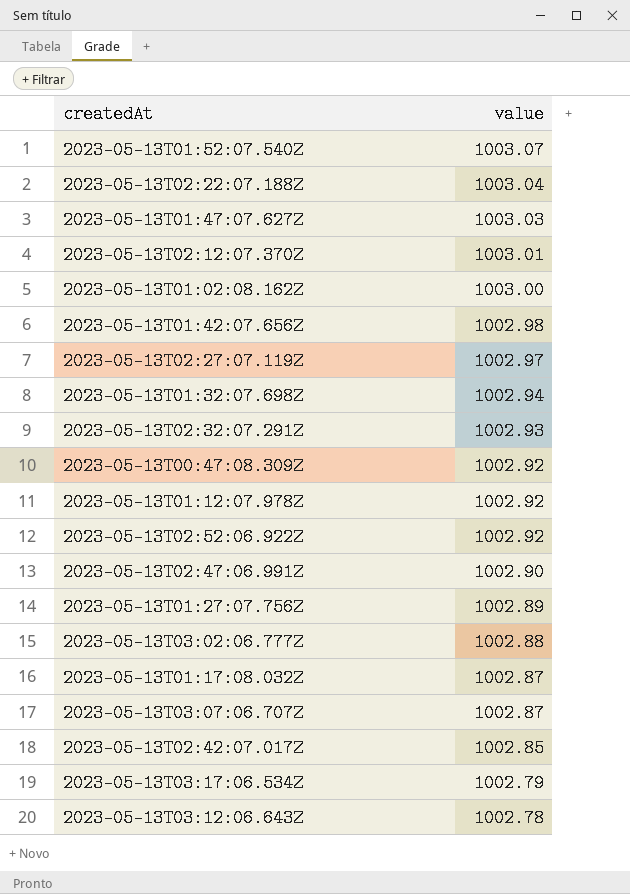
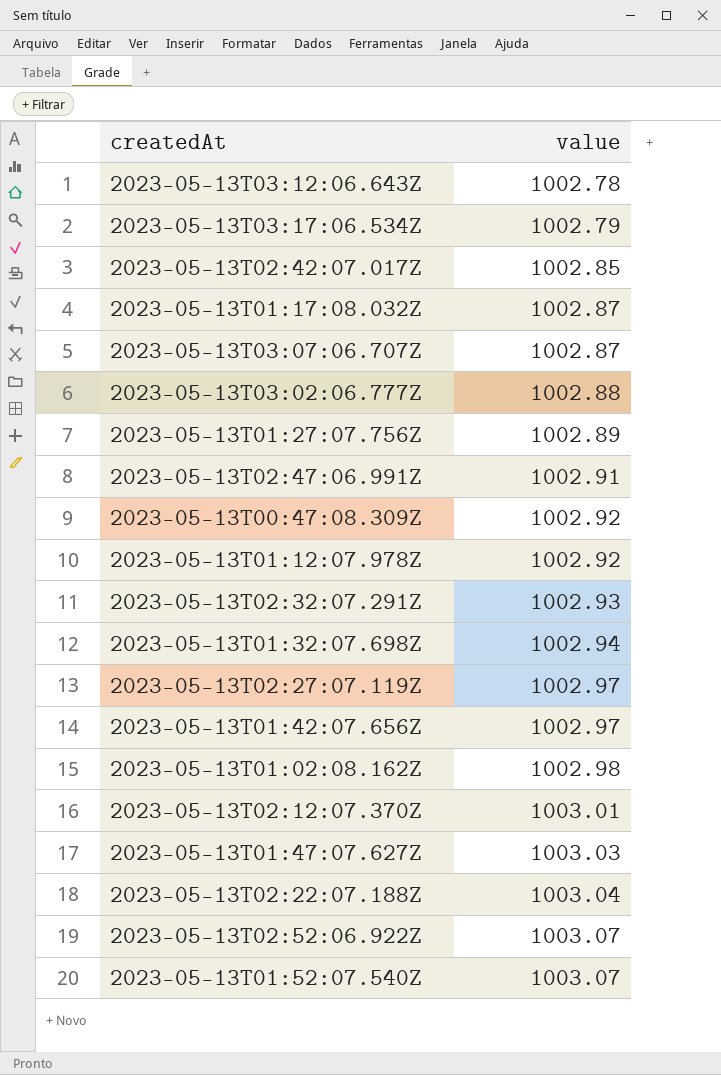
row order: value descending -> value ascending
2023-05-13T02:47:06.991Z | value: 1002.90 -> 1002.91
2023-05-13T01:42:07.656Z | value: 1002.98 -> 1002.97
2023-05-13T01:02:08.162Z | value: 1003.00 -> 1002.98
2023-05-13T02:52:06.922Z | value: 1002.92 -> 1003.07

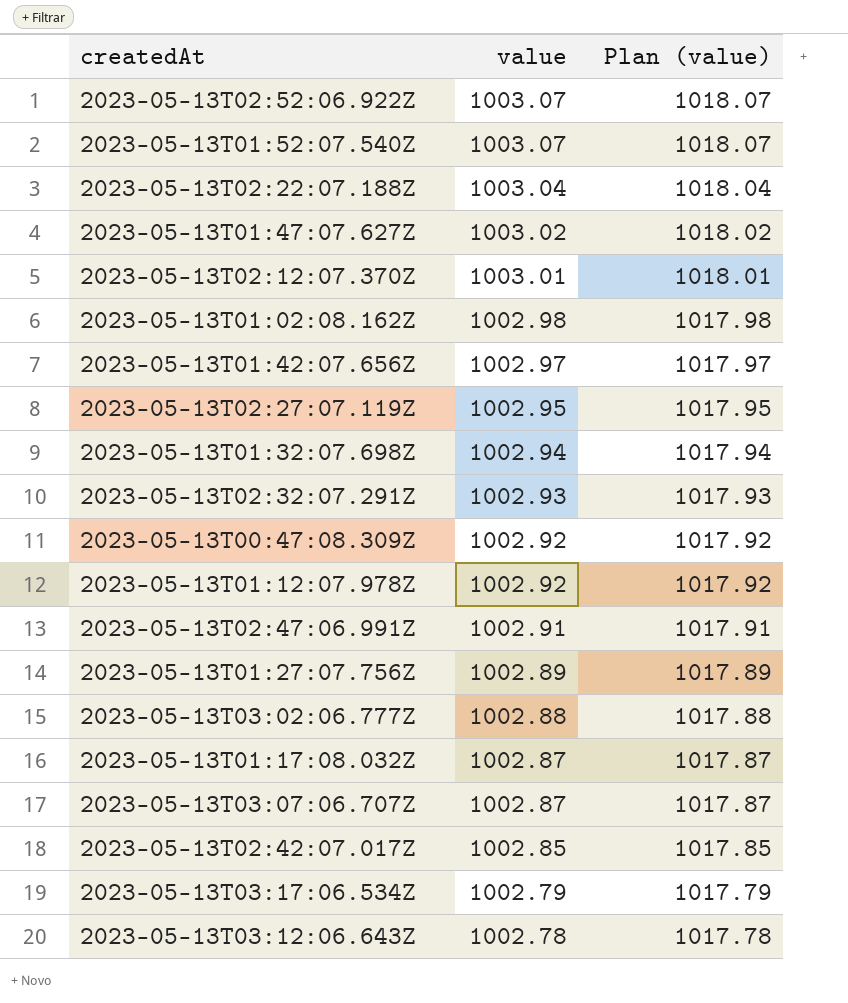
row order: value ascending -> value descending
column Plan (value) | formula: none -> [value] + 15
2023-05-13T01:47:07.627Z | value: 1003.03 -> 1003.02
2023-05-13T02:27:07.119Z | value: 1002.97 -> 1002.95

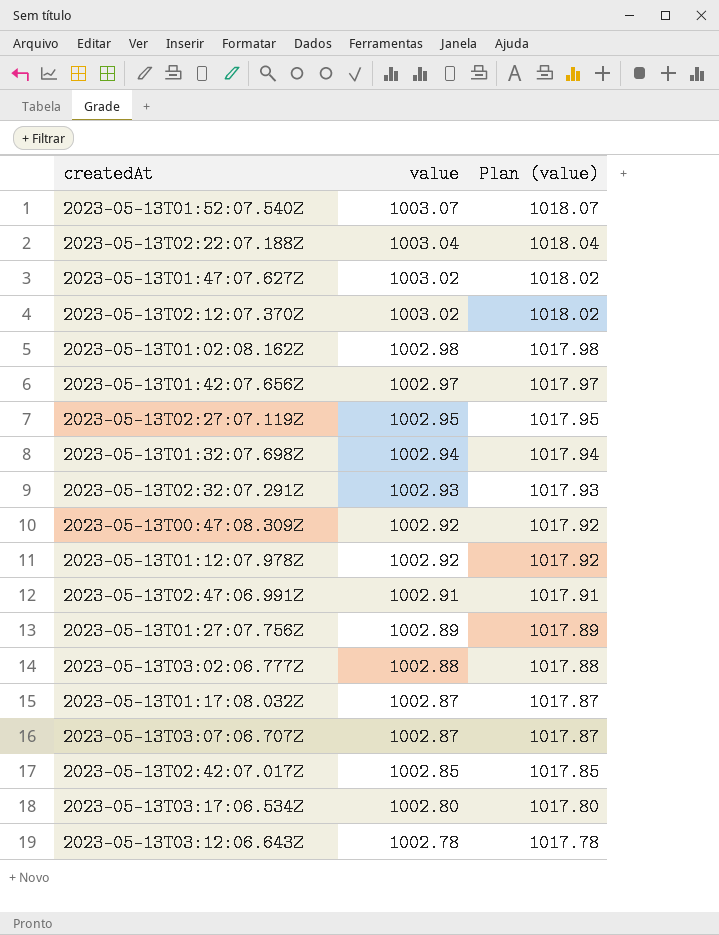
row 2023-05-13T02:52:06.922Z: 1003.07 | 1018.07 -> none
2023-05-13T02:12:07.370Z | value: 1003.01 -> 1003.02
2023-05-13T02:12:07.370Z | Plan (value): 1018.01 -> 1018.02
2023-05-13T03:17:06.534Z | value: 1002.79 -> 1002.80
2023-05-13T03:17:06.534Z | Plan (value): 1017.79 -> 1017.80

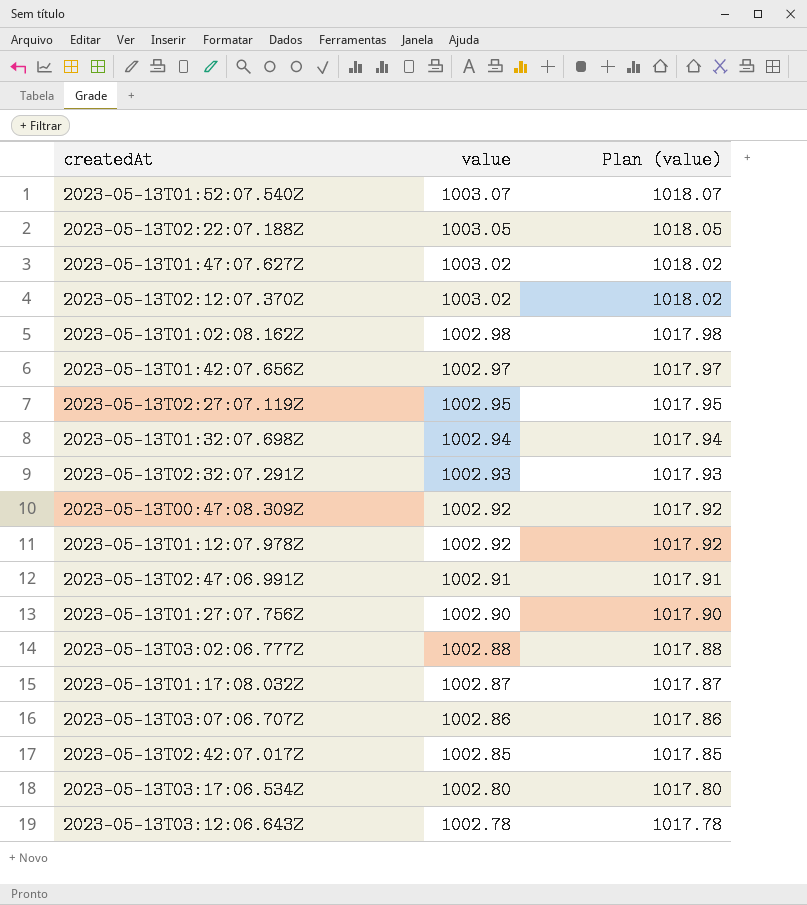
2023-05-13T02:22:07.188Z | value: 1003.04 -> 1003.05
2023-05-13T02:22:07.188Z | Plan (value): 1018.04 -> 1018.05
2023-05-13T01:27:07.756Z | value: 1002.89 -> 1002.90
2023-05-13T01:27:07.756Z | Plan (value): 1017.89 -> 1017.90
2023-05-13T03:07:06.707Z | value: 1002.87 -> 1002.86
2023-05-13T03:07:06.707Z | Plan (value): 1017.87 -> 1017.86

